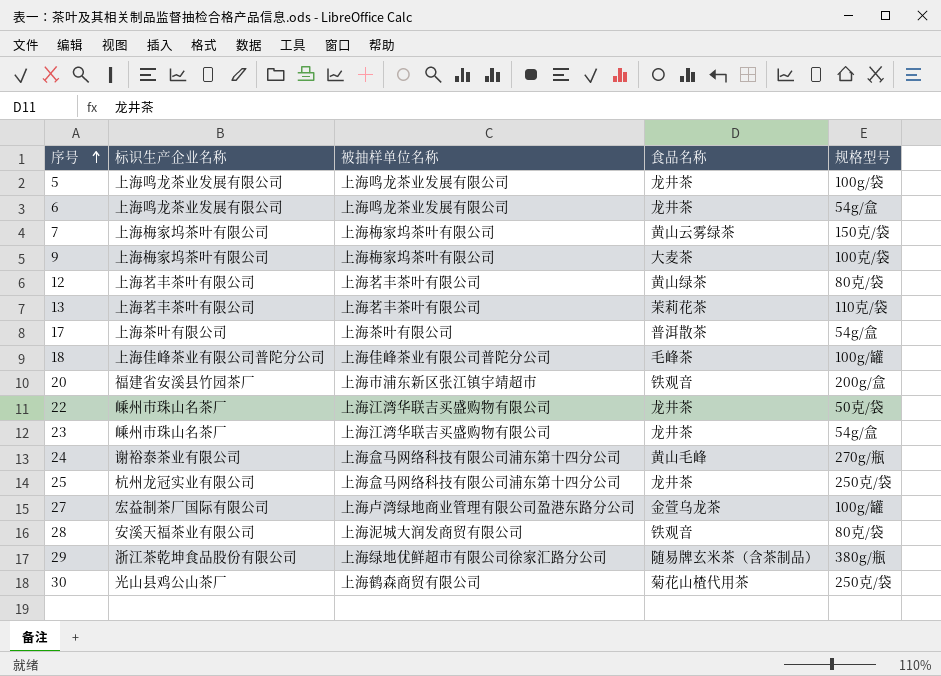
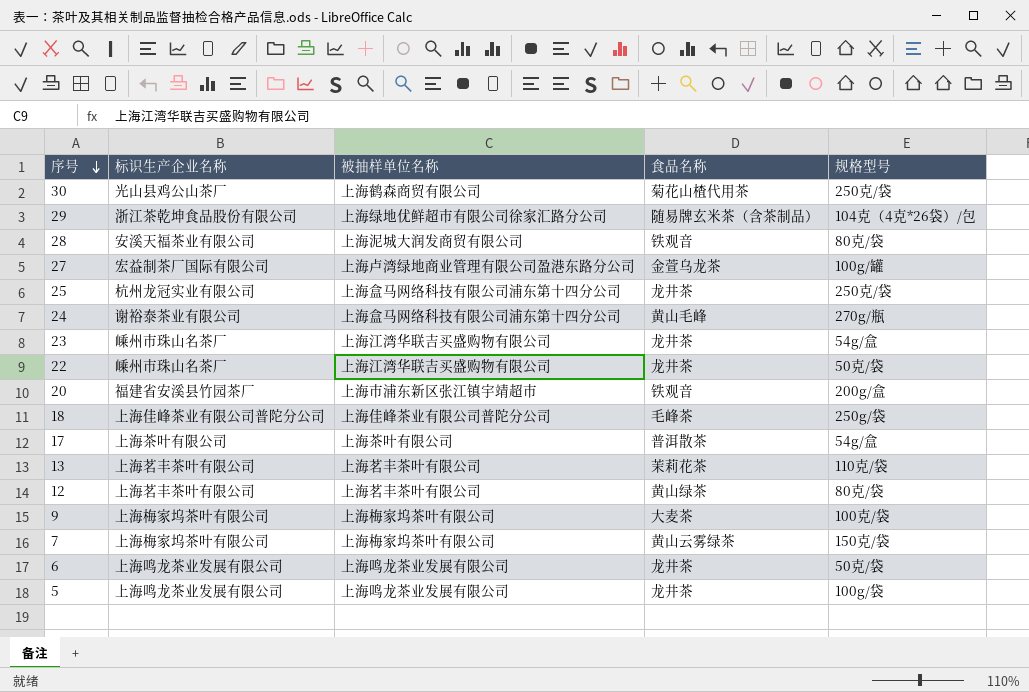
row order: 序号 ascending -> 序号 descending
29 | 规格型号: 380g/瓶 -> 104克（4克*26袋）/包
18 | 规格型号: 100g/罐 -> 250g/袋
6 | 规格型号: 54g/盒 -> 50克/袋

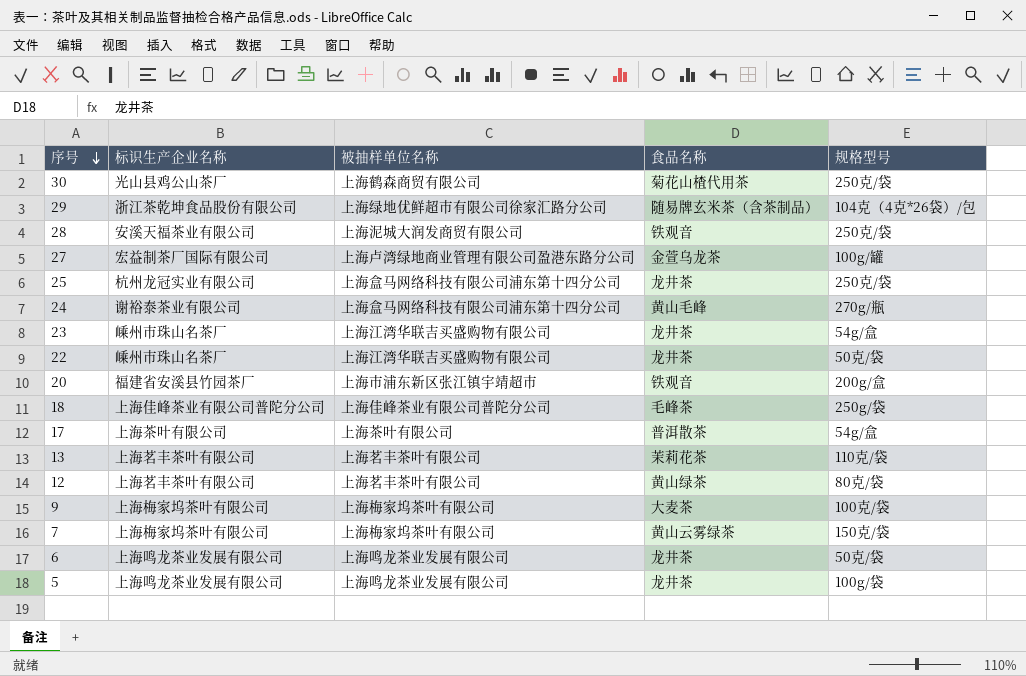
28 | 规格型号: 80克/袋 -> 250克/袋

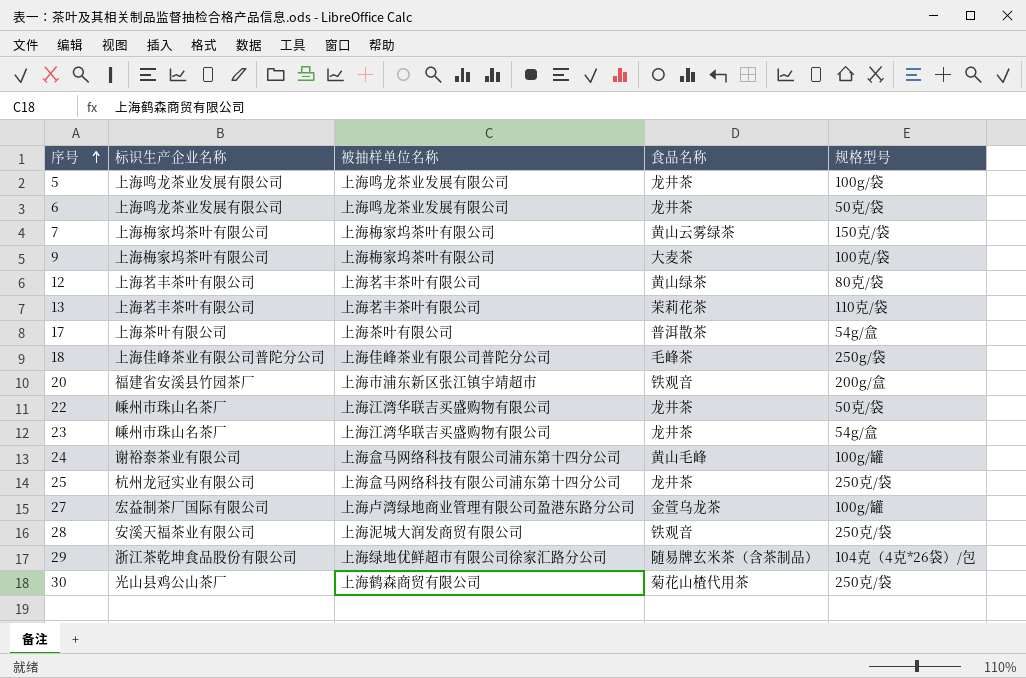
row order: 序号 descending -> 序号 ascending
24 | 规格型号: 270g/瓶 -> 100g/罐

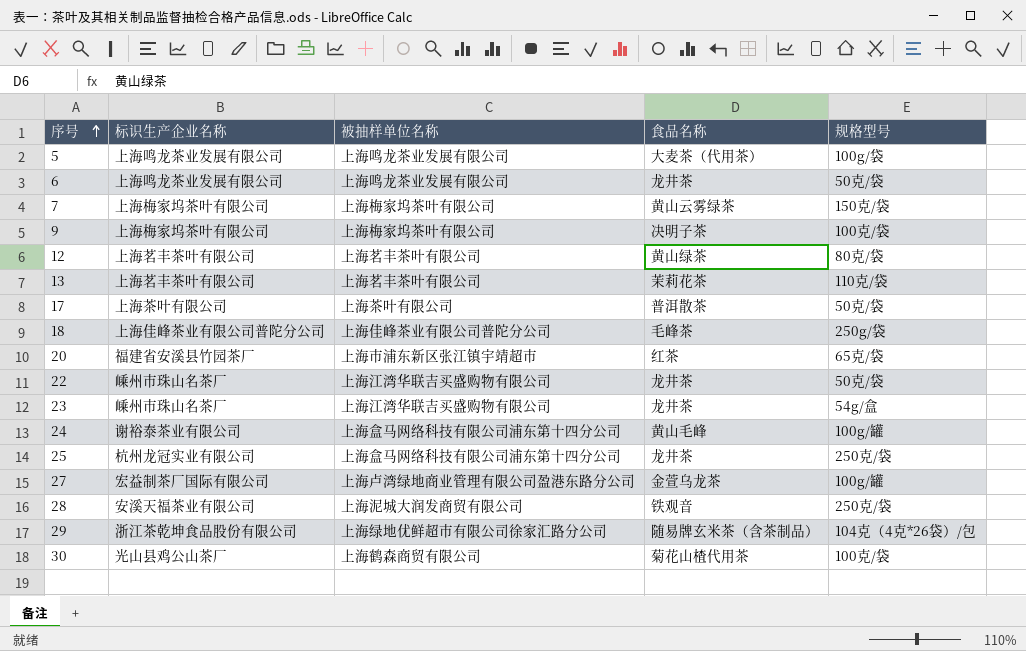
5 | 食品名称: 龙井茶 -> 大麦茶（代用茶）
9 | 食品名称: 大麦茶 -> 决明子茶
17 | 规格型号: 54g/盒 -> 50克/袋
20 | 食品名称: 铁观音 -> 红茶
20 | 规格型号: 200g/盒 -> 65克/袋
30 | 规格型号: 250克/袋 -> 100克/袋

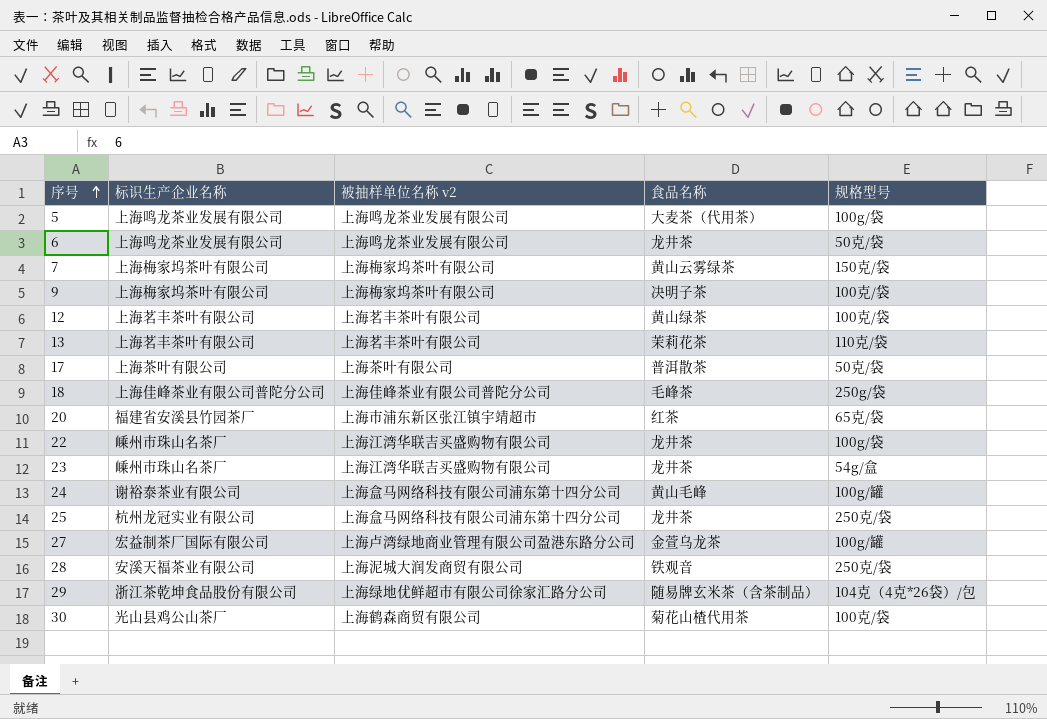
column name: 被抽样单位名称 -> 被抽样单位名称 v2
12 | 规格型号: 80克/袋 -> 100克/袋
22 | 规格型号: 50克/袋 -> 100g/袋

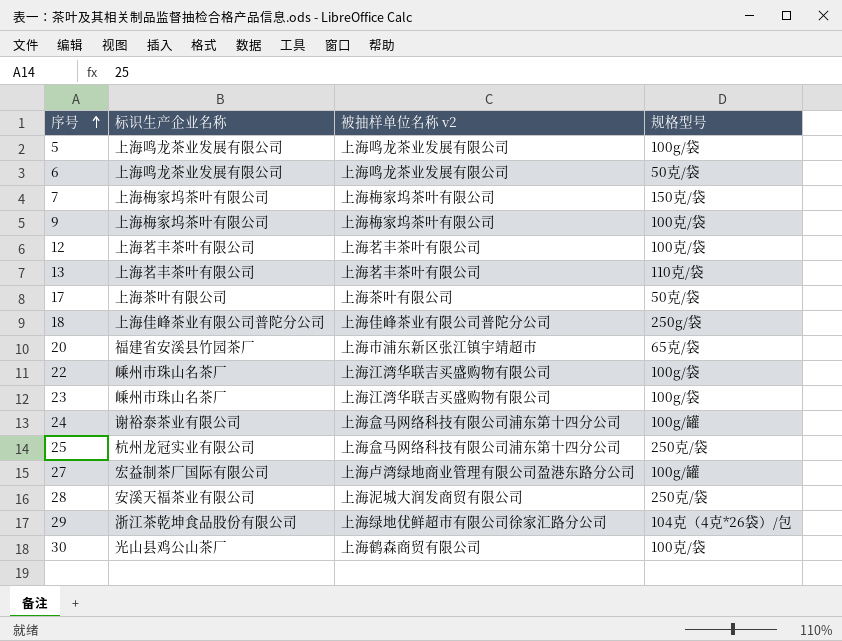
column 食品名称 | position: 4 -> none
23 | 规格型号: 54g/盒 -> 100g/袋

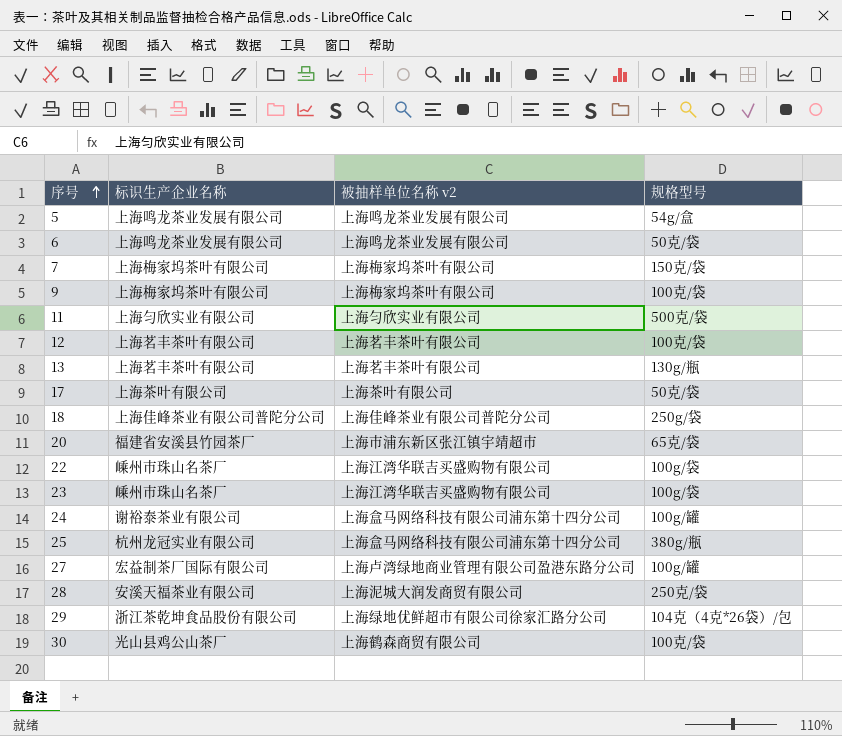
5 | 规格型号: 100g/袋 -> 54g/盒
row 11: none -> 上海匀欣实业有限公司 | 上海匀欣实业有限公司 | 500克/袋
13 | 规格型号: 110克/袋 -> 130g/瓶
25 | 规格型号: 250克/袋 -> 380g/瓶

